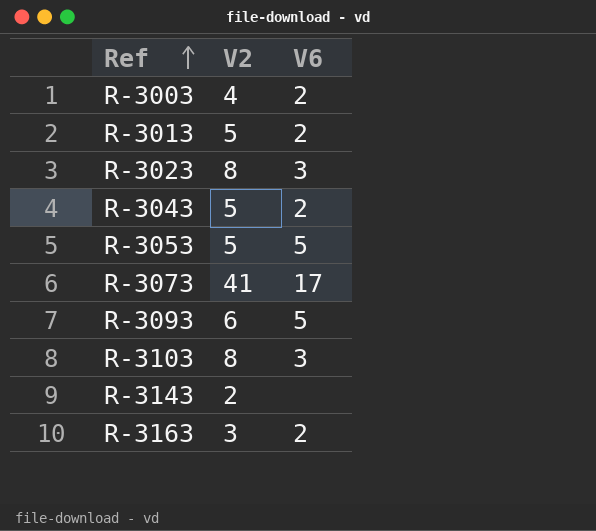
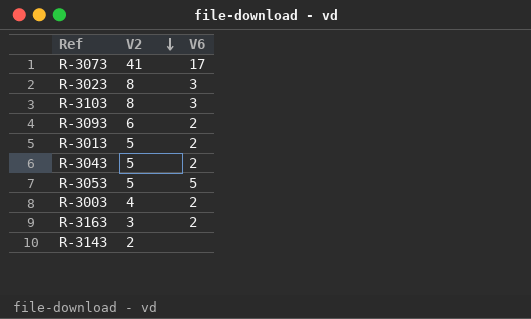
row order: Ref ascending -> V2 descending
R-3093 | V6: 5 -> 2

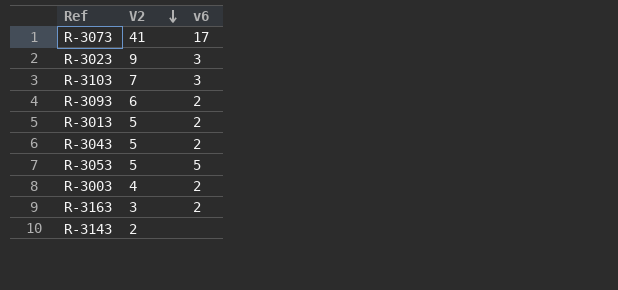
column name: V6 -> v6
R-3023 | V2: 8 -> 9
R-3103 | V2: 8 -> 7

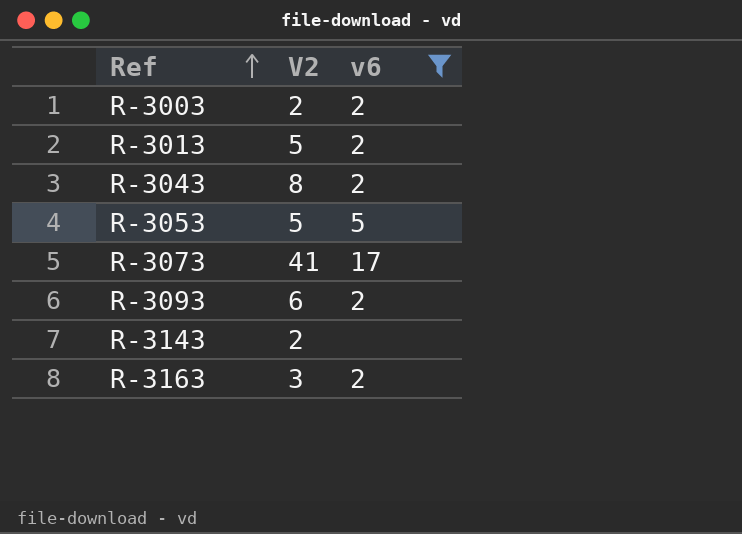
filter: none -> v6 != 3
row order: V2 descending -> Ref ascending
R-3003 | V2: 4 -> 2
R-3043 | V2: 5 -> 8

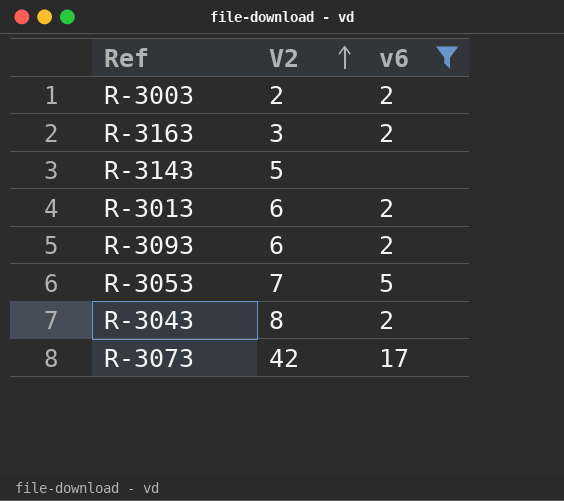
row order: Ref ascending -> V2 ascending
R-3143 | V2: 2 -> 5
R-3013 | V2: 5 -> 6
R-3053 | V2: 5 -> 7
R-3073 | V2: 41 -> 42

